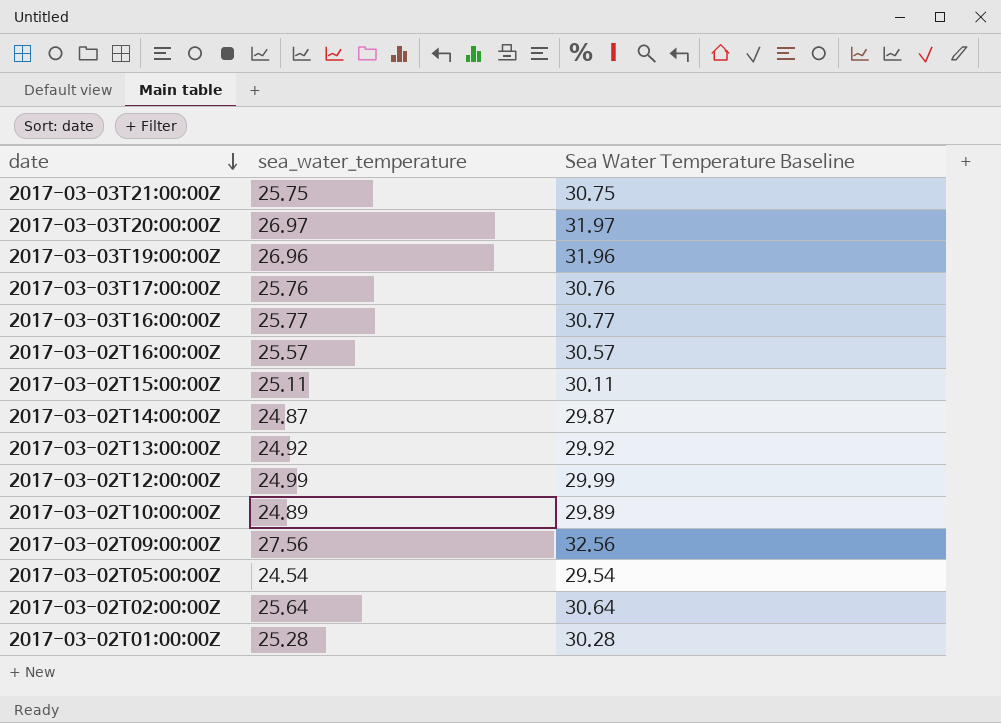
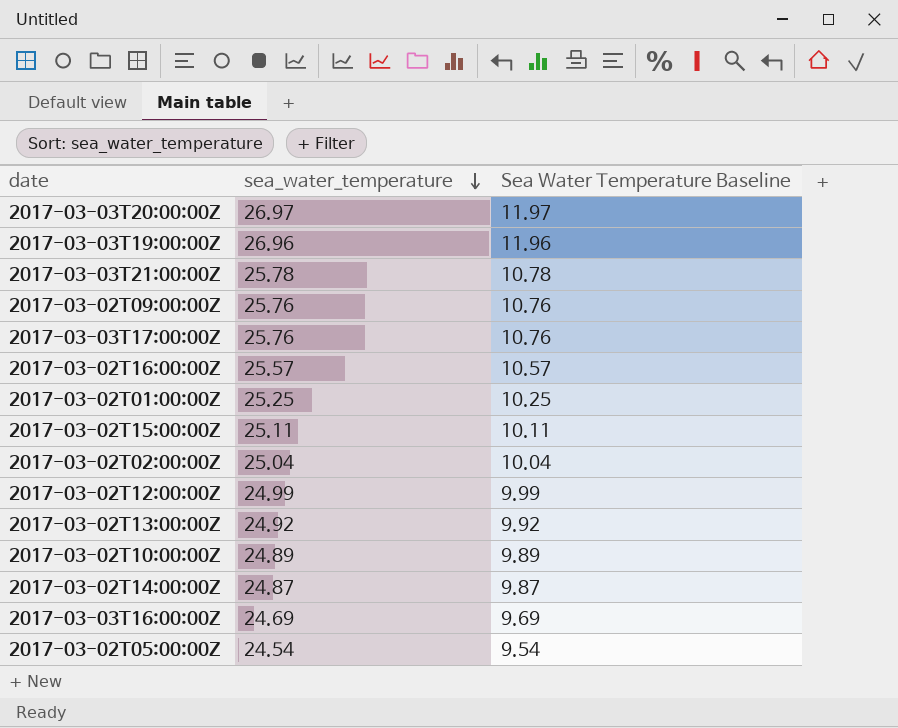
row order: date descending -> sea_water_temperature descending
column Sea Water Temperature Baseline | formula: [sea_water_temperature] + 5 -> [sea_water_temperature] - 15
2017-03-03T21:00:00Z | sea_water_temperature: 25.75 -> 25.78
2017-03-02T09:00:00Z | sea_water_temperature: 27.56 -> 25.76
2017-03-02T01:00:00Z | sea_water_temperature: 25.28 -> 25.25
2017-03-02T02:00:00Z | sea_water_temperature: 25.64 -> 25.04
2017-03-03T16:00:00Z | sea_water_temperature: 25.77 -> 24.69

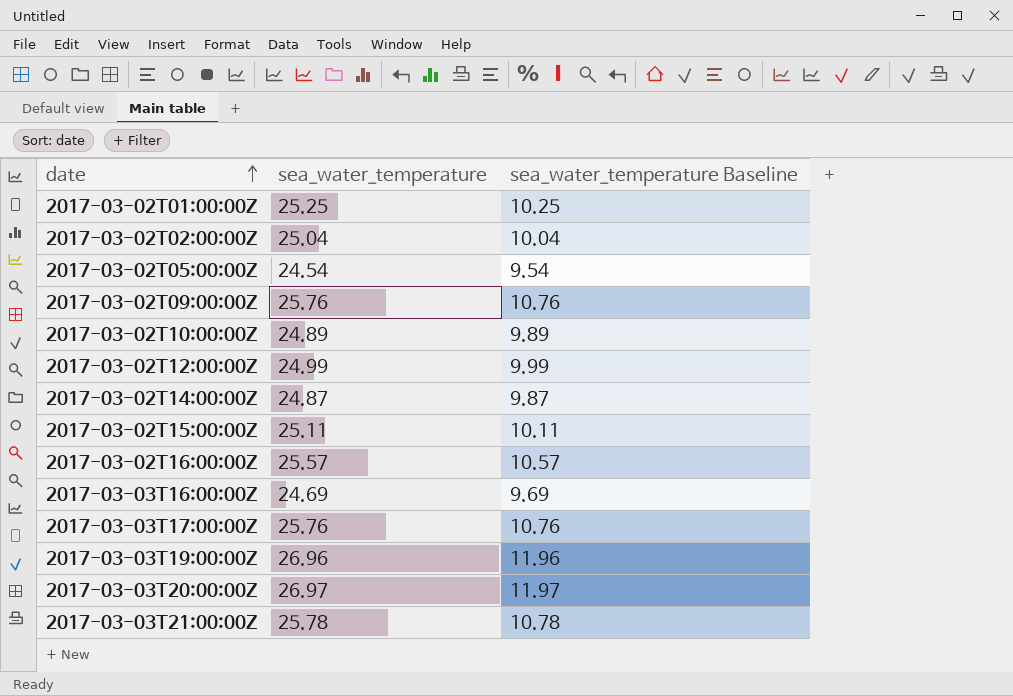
row order: sea_water_temperature descending -> date ascending
column name: Sea Water Temperature Baseline -> sea_water_temperature Baseline
row 2017-03-02T13:00:00Z: 24.92 | 9.92 -> none

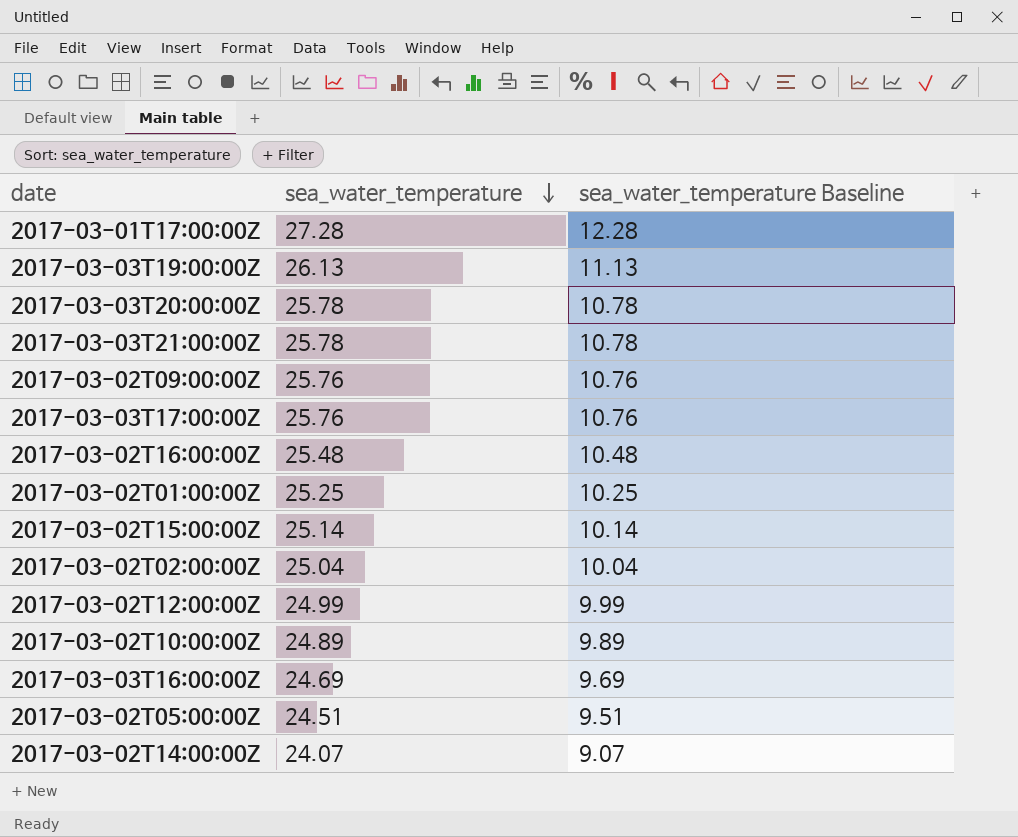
row order: date ascending -> sea_water_temperature descending
row 2017-03-01T17:00:00Z: none -> 27.28 | 12.28
2017-03-03T19:00:00Z | sea_water_temperature: 26.96 -> 26.13
2017-03-03T19:00:00Z | sea_water_temperature Baseline: 11.96 -> 11.13
2017-03-03T20:00:00Z | sea_water_temperature: 26.97 -> 25.78
2017-03-03T20:00:00Z | sea_water_temperature Baseline: 11.97 -> 10.78
2017-03-02T16:00:00Z | sea_water_temperature: 25.57 -> 25.48
2017-03-02T16:00:00Z | sea_water_temperature Baseline: 10.57 -> 10.48
2017-03-02T15:00:00Z | sea_water_temperature: 25.11 -> 25.14
2017-03-02T15:00:00Z | sea_water_temperature Baseline: 10.11 -> 10.14
2017-03-02T05:00:00Z | sea_water_temperature: 24.54 -> 24.51
2017-03-02T05:00:00Z | sea_water_temperature Baseline: 9.54 -> 9.51
2017-03-02T14:00:00Z | sea_water_temperature: 24.87 -> 24.07
2017-03-02T14:00:00Z | sea_water_temperature Baseline: 9.87 -> 9.07

